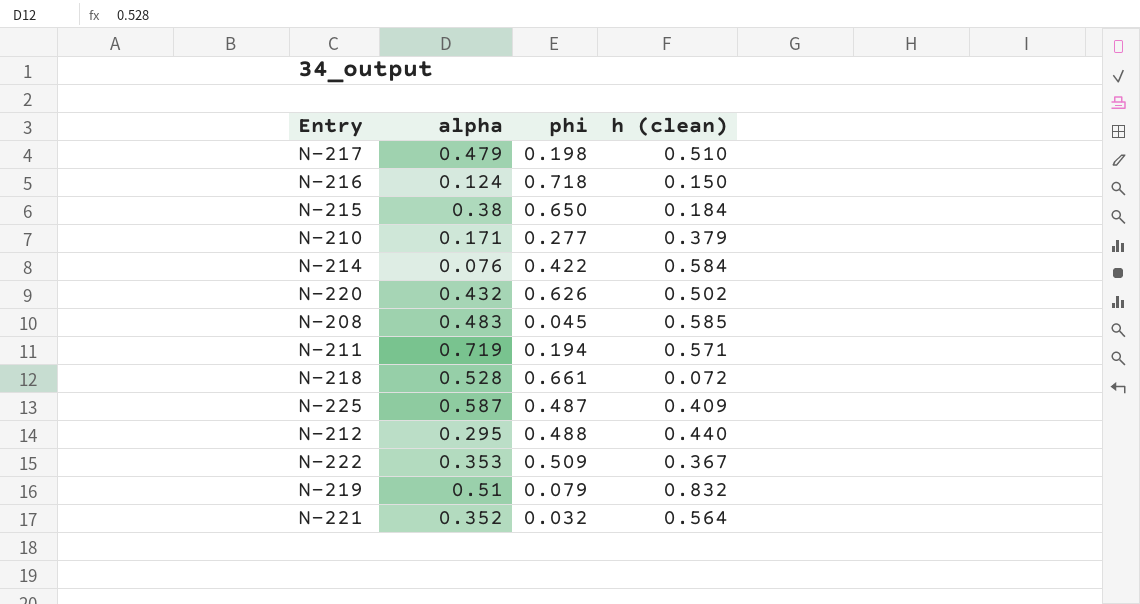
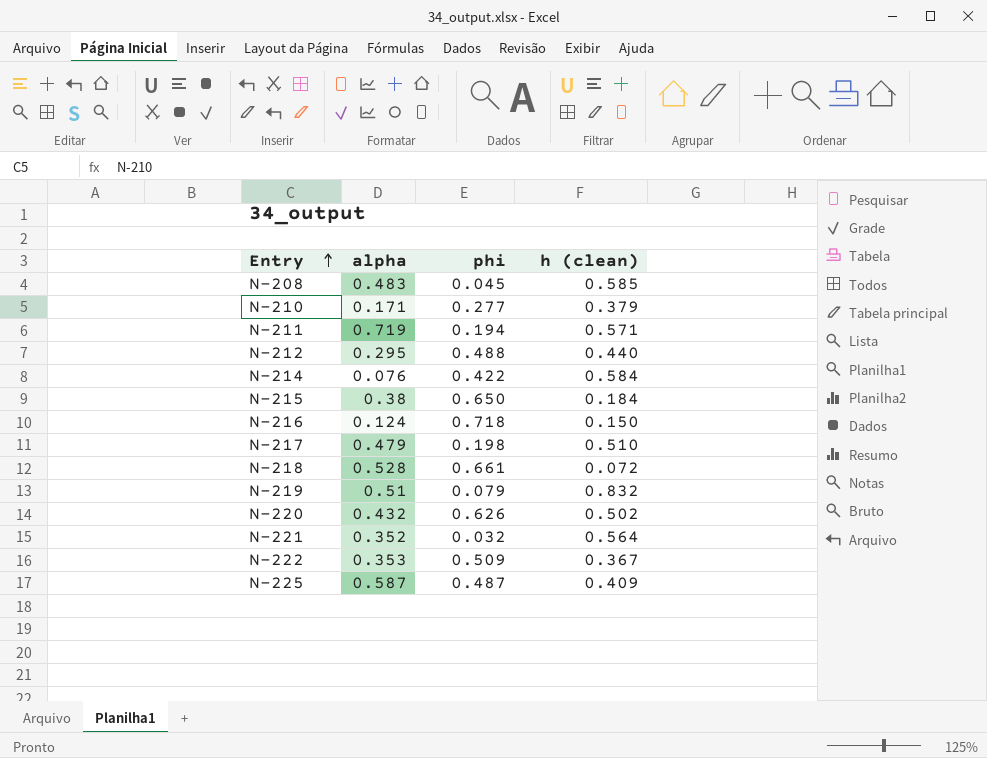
row order: none -> Entry ascending

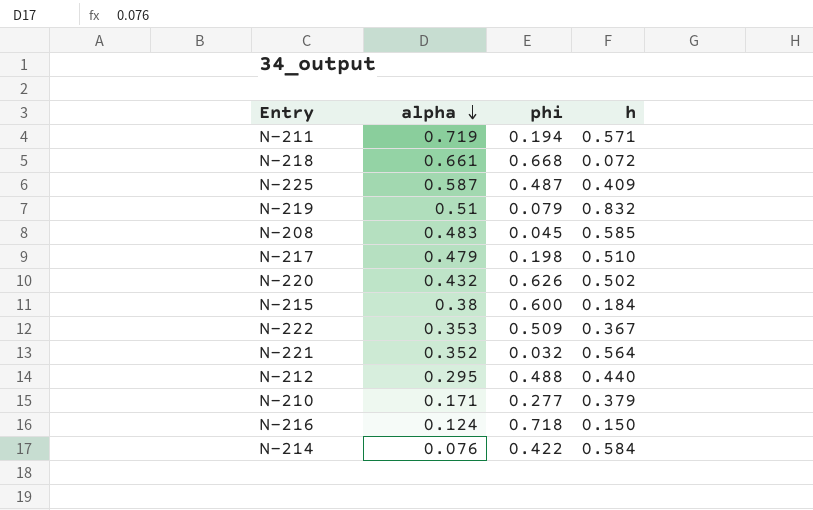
row order: Entry ascending -> alpha descending
column name: h (clean) -> h
N-218 | alpha: 0.528 -> 0.661
N-218 | phi: 0.661 -> 0.668
N-215 | phi: 0.650 -> 0.600

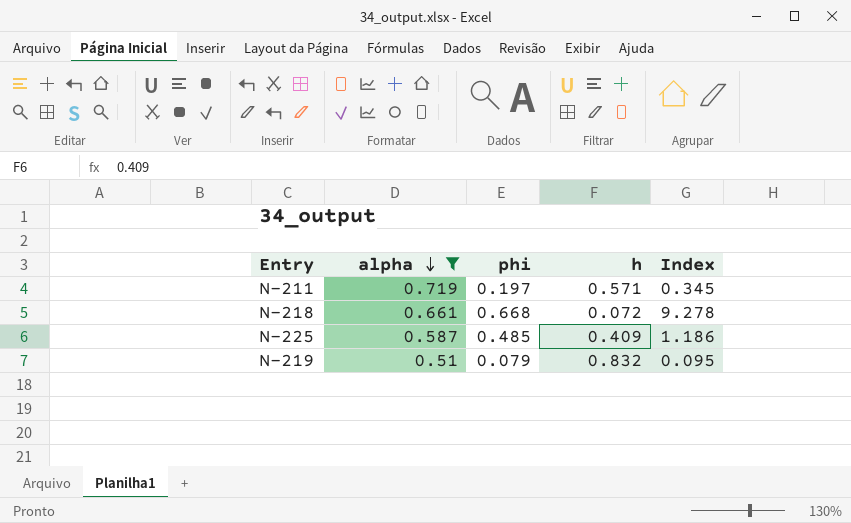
filter: none -> alpha >= 0.51
column Index | formula: none -> [phi] / [h]
N-211 | phi: 0.194 -> 0.197
N-225 | phi: 0.487 -> 0.485

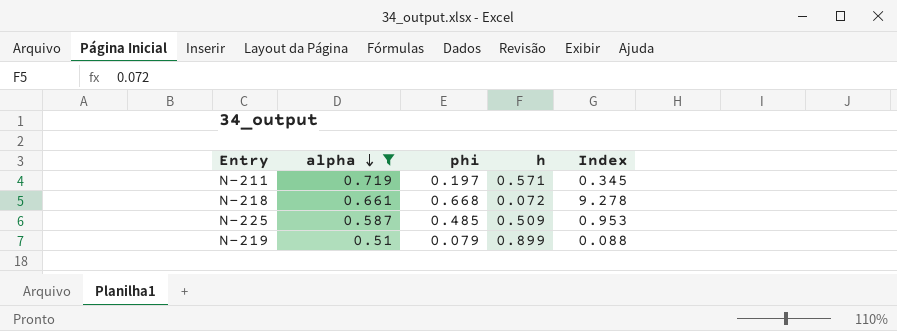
N-225 | h: 0.409 -> 0.509
N-225 | Index: 1.186 -> 0.953
N-219 | h: 0.832 -> 0.899
N-219 | Index: 0.095 -> 0.088

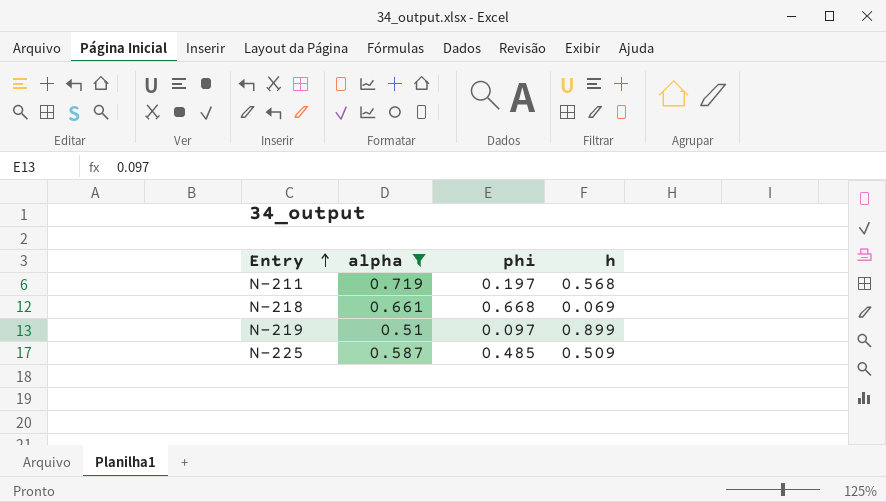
row order: alpha descending -> Entry ascending
column Index | formula: [phi] / [h] -> none
N-211 | h: 0.571 -> 0.568
N-218 | h: 0.072 -> 0.069
N-219 | phi: 0.079 -> 0.097

